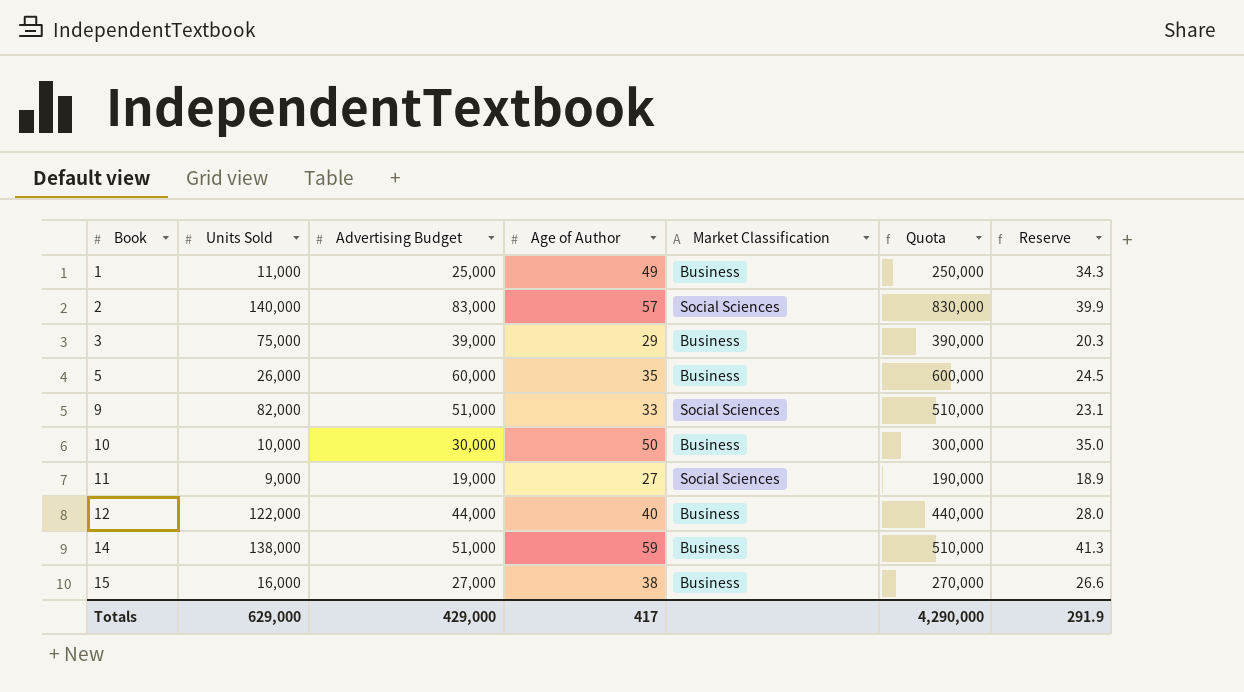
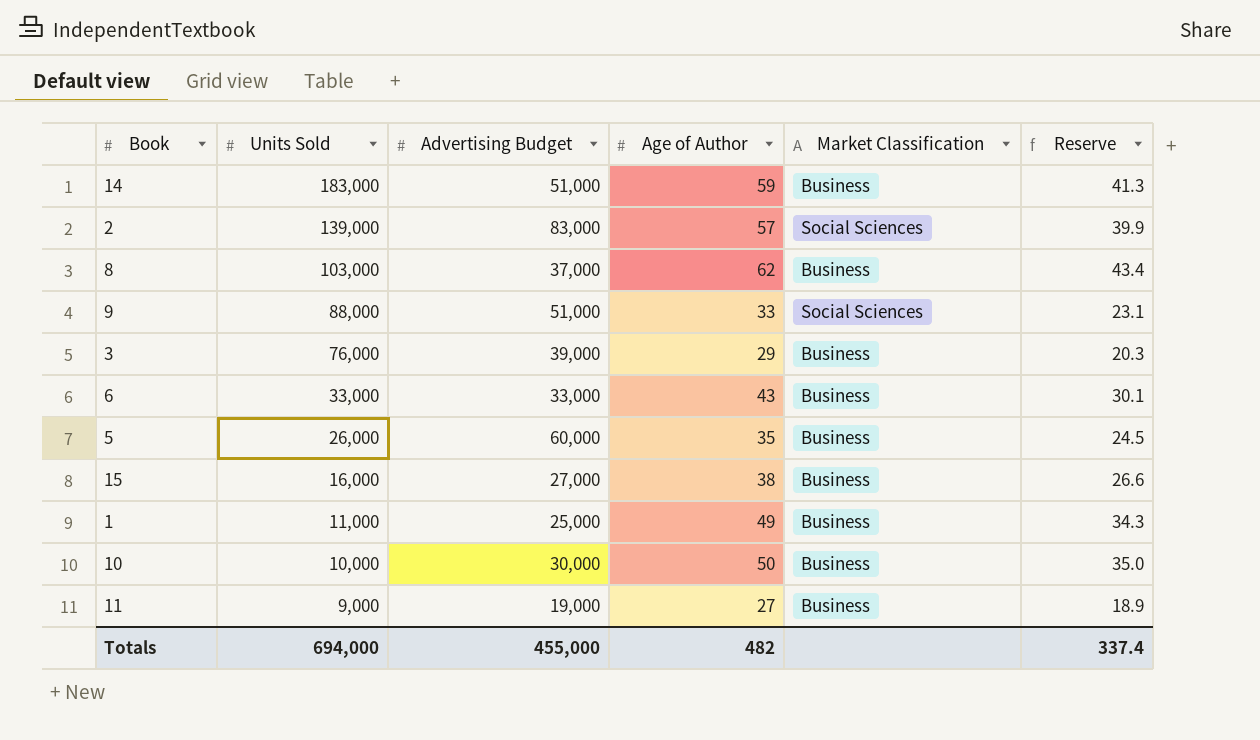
row order: Book ascending -> Units Sold descending
column Quota | formula: [Advertising Budget] * 10 -> none
row 12: 122,000 | 44,000 | 40 | Business | 440,000 | 28.0 -> none
14 | Units Sold: 138,000 -> 183,000
2 | Units Sold: 140,000 -> 139,000
row 8: none -> 103,000 | 37,000 | 62 | Business | 43.4
9 | Units Sold: 82,000 -> 88,000
3 | Units Sold: 75,000 -> 76,000
row 6: none -> 33,000 | 33,000 | 43 | Business | 30.1
11 | Market Classification: Social Sciences -> Business
Totals | Units Sold: 629,000 -> 694,000
Totals | Advertising Budget: 429,000 -> 455,000
Totals | Age of Author: 417 -> 482
Totals | Reserve: 291.9 -> 337.4

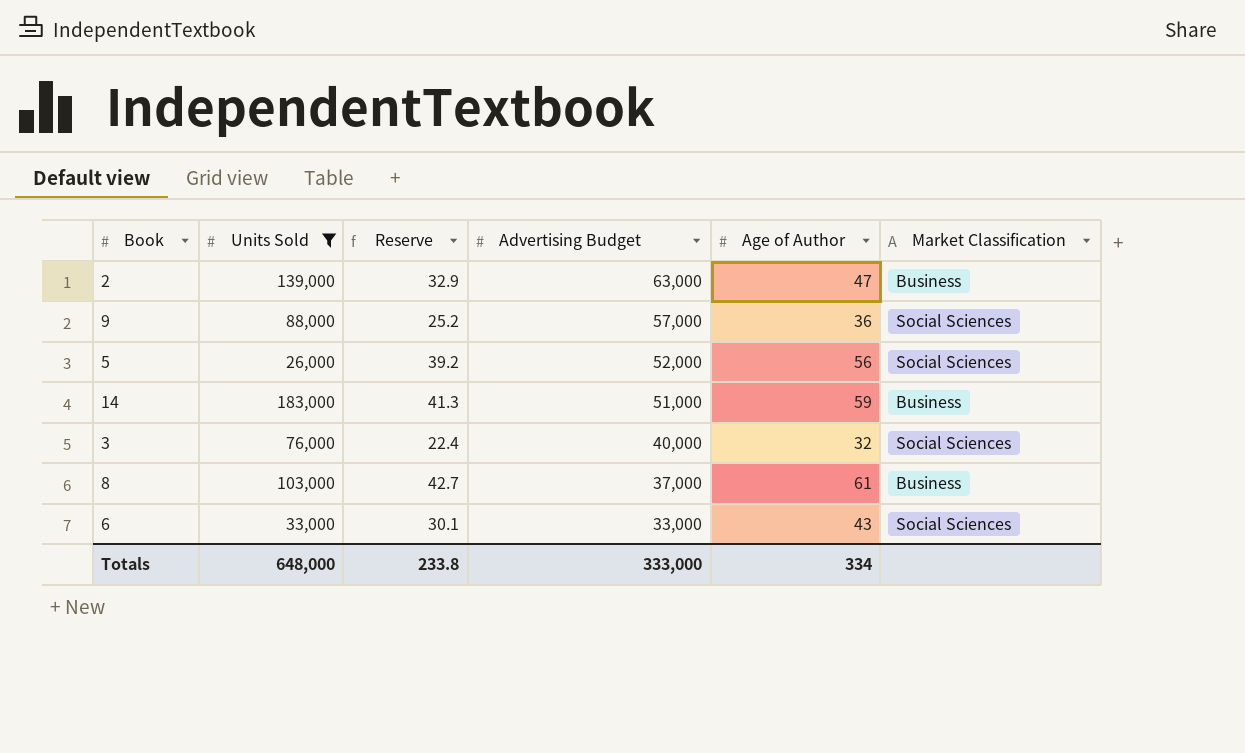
filter: none -> Units Sold >= 26,000
row order: Units Sold descending -> Advertising Budget descending
column Reserve | position: 6 -> 3
2 | Reserve: 39.9 -> 32.9
2 | Advertising Budget: 83,000 -> 63,000
2 | Age of Author: 57 -> 47
2 | Market Classification: Social Sciences -> Business
9 | Reserve: 23.1 -> 25.2
9 | Advertising Budget: 51,000 -> 57,000
9 | Age of Author: 33 -> 36
5 | Reserve: 24.5 -> 39.2
5 | Advertising Budget: 60,000 -> 52,000
5 | Age of Author: 35 -> 56
5 | Market Classification: Business -> Social Sciences
3 | Reserve: 20.3 -> 22.4
3 | Advertising Budget: 39,000 -> 40,000
3 | Age of Author: 29 -> 32
3 | Market Classification: Business -> Social Sciences
8 | Reserve: 43.4 -> 42.7
8 | Age of Author: 62 -> 61
6 | Market Classification: Business -> Social Sciences
Totals | Units Sold: 694,000 -> 648,000
Totals | Reserve: 337.4 -> 233.8
Totals | Advertising Budget: 455,000 -> 333,000
Totals | Age of Author: 482 -> 334

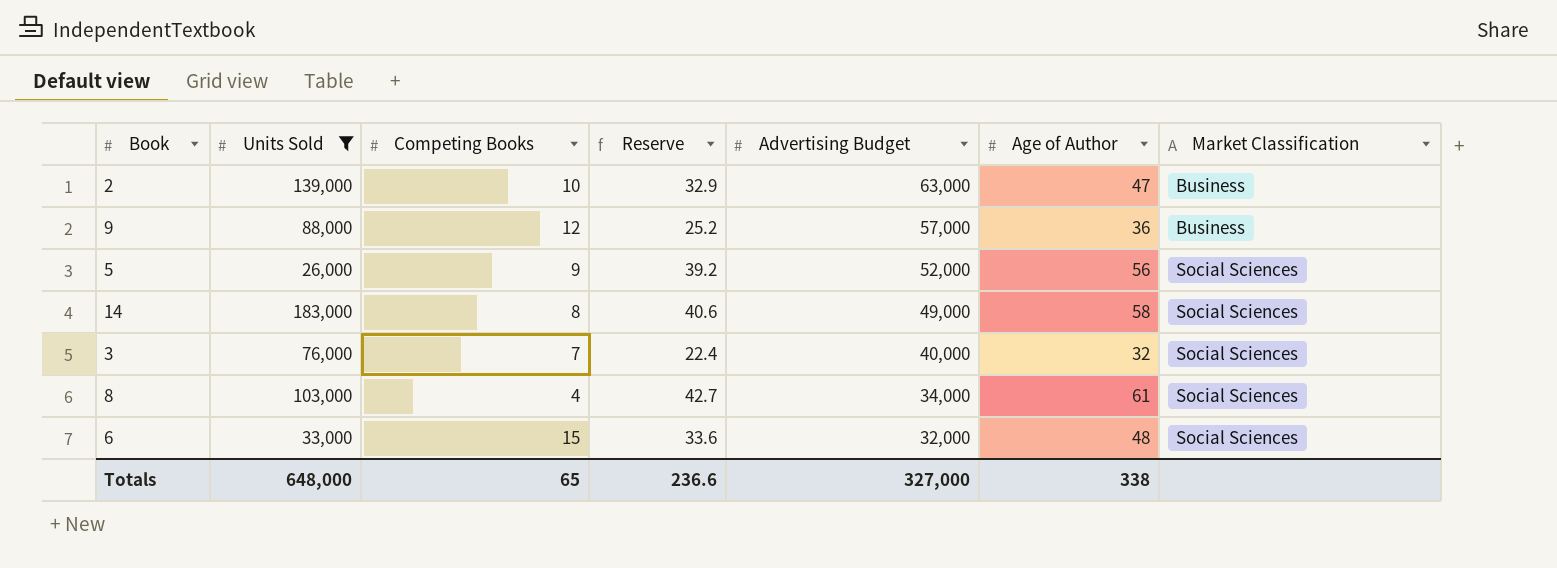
column Competing Books | position: none -> 3
9 | Market Classification: Social Sciences -> Business
14 | Reserve: 41.3 -> 40.6
14 | Advertising Budget: 51,000 -> 49,000
14 | Age of Author: 59 -> 58
14 | Market Classification: Business -> Social Sciences
8 | Advertising Budget: 37,000 -> 34,000
8 | Market Classification: Business -> Social Sciences
6 | Reserve: 30.1 -> 33.6
6 | Advertising Budget: 33,000 -> 32,000
6 | Age of Author: 43 -> 48
Totals | Reserve: 233.8 -> 236.6
Totals | Advertising Budget: 333,000 -> 327,000
Totals | Age of Author: 334 -> 338

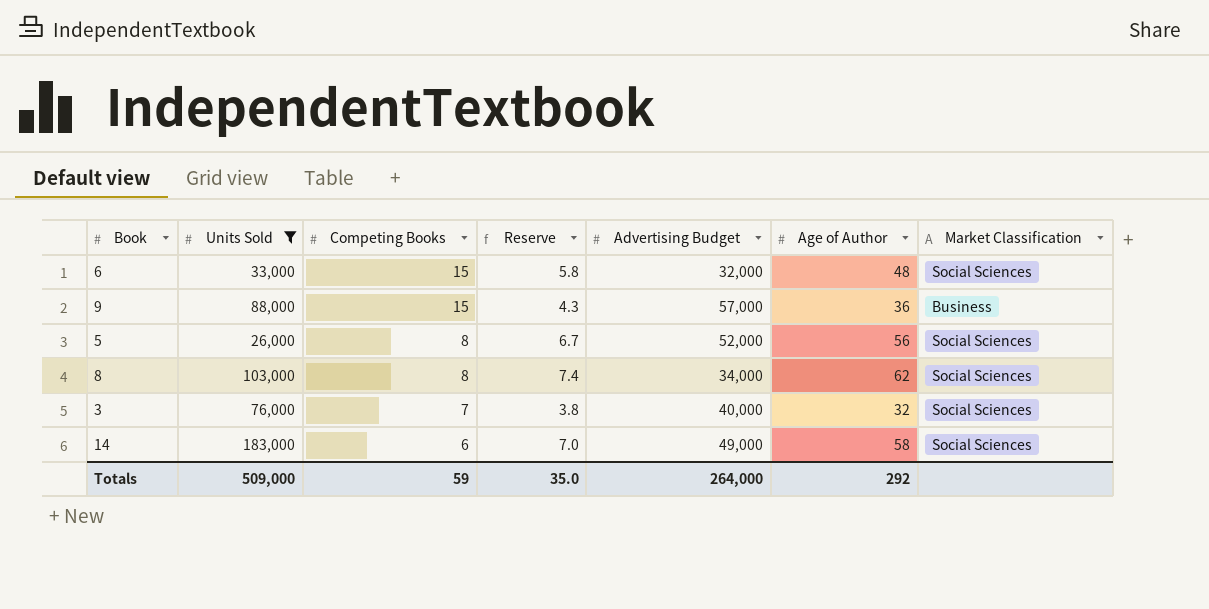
row order: Advertising Budget descending -> Competing Books descending
column Reserve | formula: [Age of Author] * 0.7 -> [Age of Author] * 0.12
row 2: 139,000 | 10 | 32.9 | 63,000 | 47 | Business -> none
9 | Competing Books: 12 -> 15
5 | Competing Books: 9 -> 8
8 | Competing Books: 4 -> 8
8 | Age of Author: 61 -> 62
14 | Competing Books: 8 -> 6
Totals | Units Sold: 648,000 -> 509,000
Totals | Competing Books: 65 -> 59
Totals | Reserve: 236.6 -> 35.0
Totals | Advertising Budget: 327,000 -> 264,000
Totals | Age of Author: 338 -> 292

